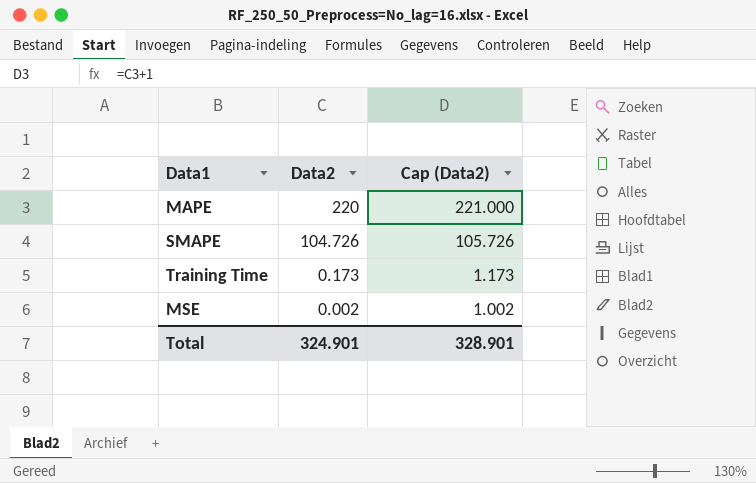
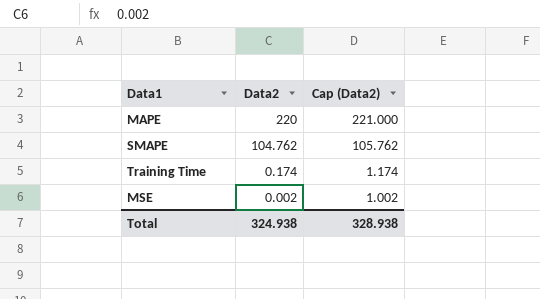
SMAPE | Data2: 104.726 -> 104.762
SMAPE | Cap (Data2): 105.726 -> 105.762
Training Time | Data2: 0.173 -> 0.174
Training Time | Cap (Data2): 1.173 -> 1.174
Total | Data2: 324.901 -> 324.938
Total | Cap (Data2): 328.901 -> 328.938

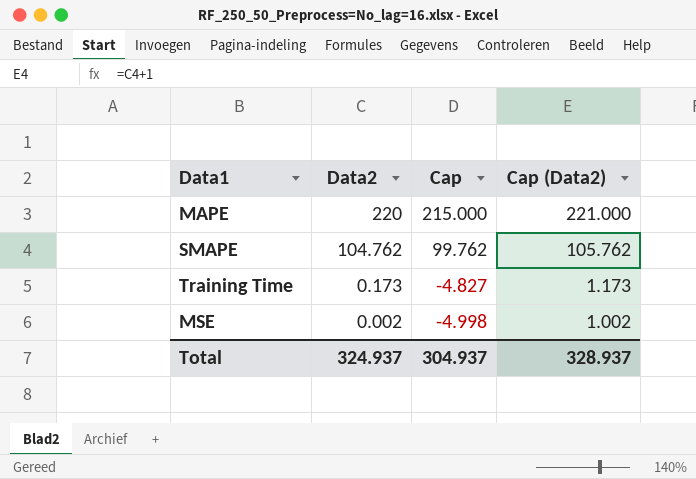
column Cap | formula: none -> [Data2] - 5
Training Time | Data2: 0.174 -> 0.173
Training Time | Cap (Data2): 1.174 -> 1.173
Total | Data2: 324.938 -> 324.937
Total | Cap (Data2): 328.938 -> 328.937

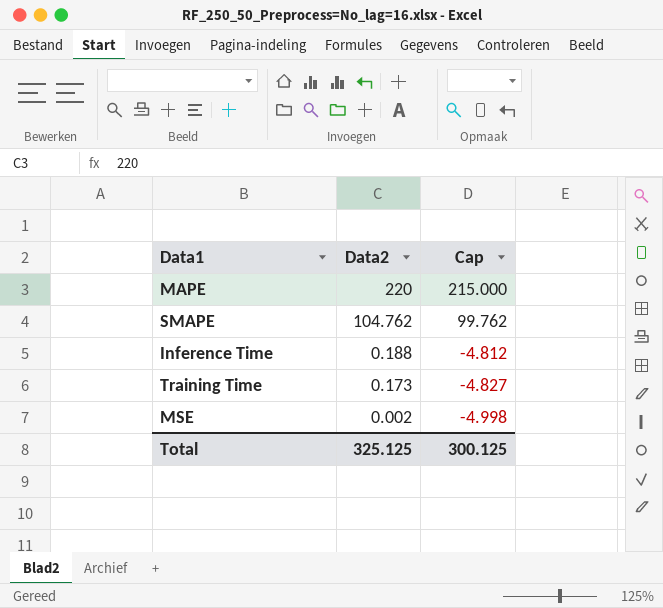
column Cap (Data2) | formula: [Data2] + 1 -> none
row Inference Time: none -> 0.188 | -4.812
Total | Data2: 324.937 -> 325.125
Total | Cap: 304.937 -> 300.125

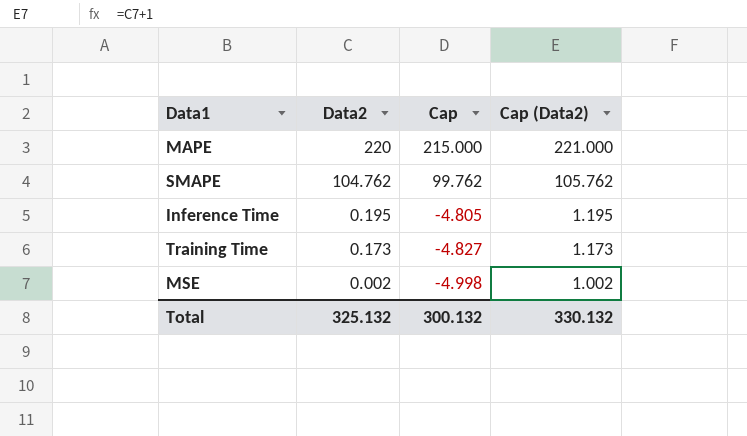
column Cap (Data2) | formula: none -> [Data2] + 1
Inference Time | Data2: 0.188 -> 0.195
Inference Time | Cap: -4.812 -> -4.805
Total | Data2: 325.125 -> 325.132
Total | Cap: 300.125 -> 300.132

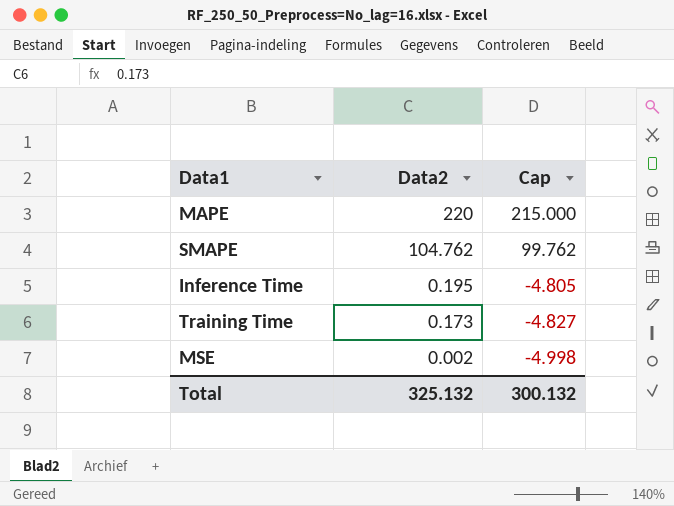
column Cap (Data2) | formula: [Data2] + 1 -> none

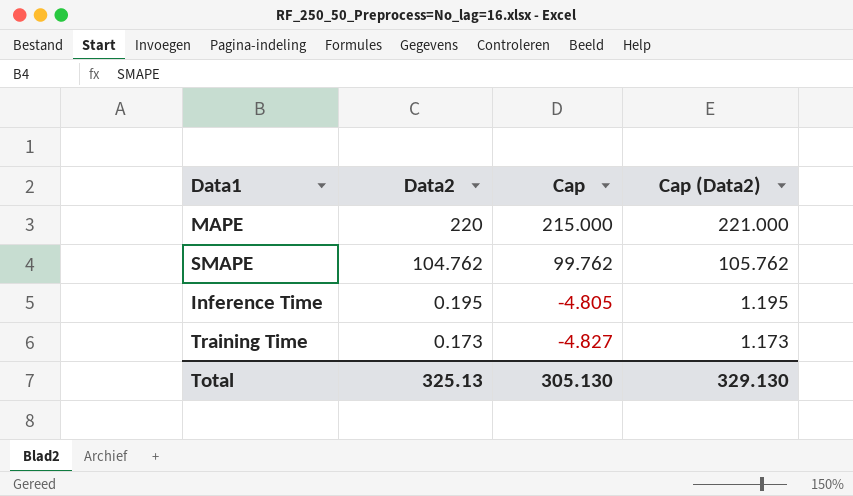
column Cap (Data2) | formula: none -> [Data2] + 1
row MSE: 0.002 | -4.998 -> none
Total | Data2: 325.132 -> 325.13
Total | Cap: 300.132 -> 305.130

